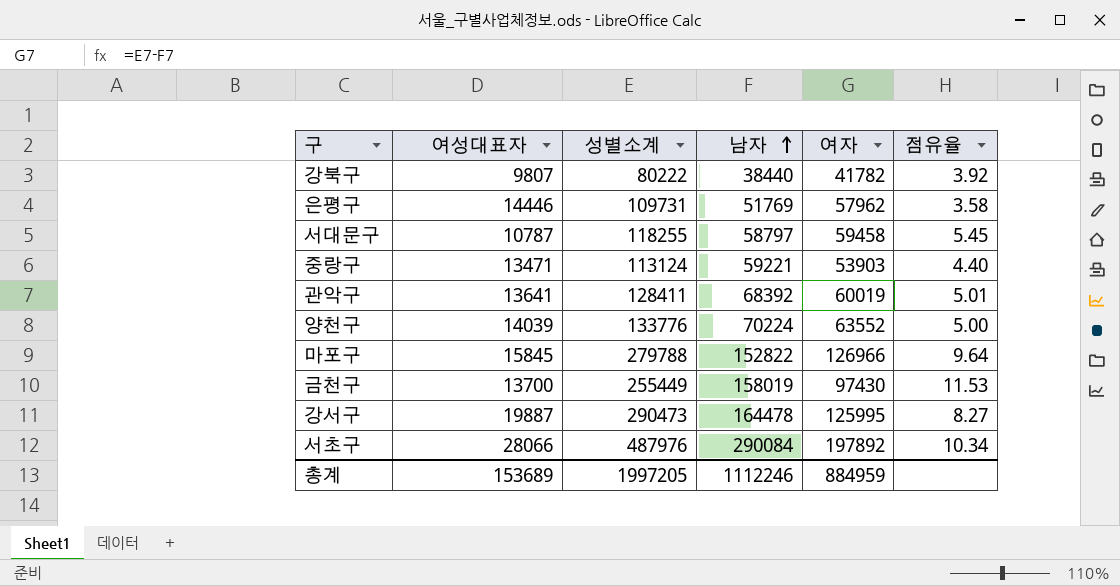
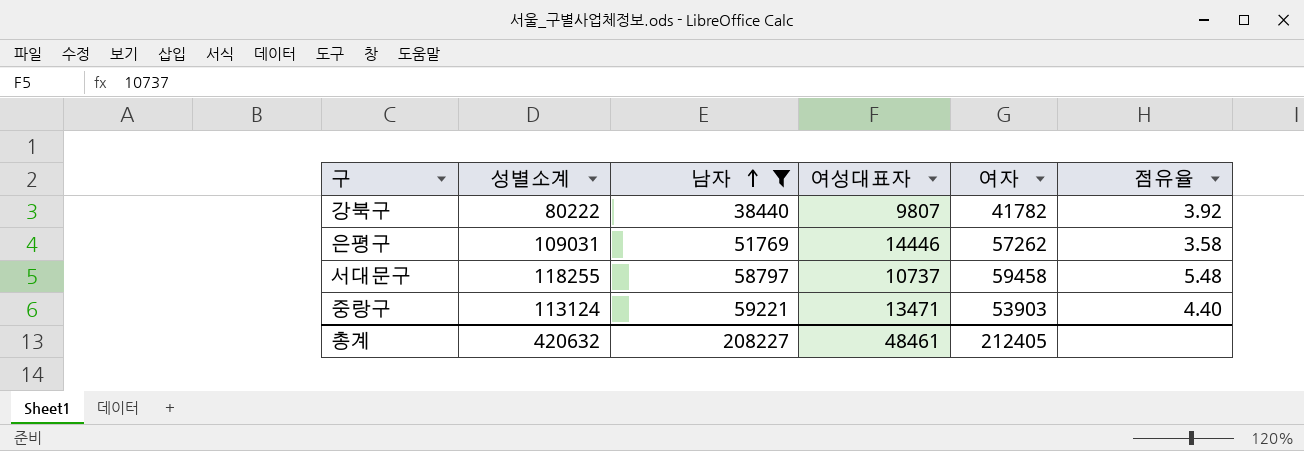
filter: none -> 남자 <= 59221
column 여성대표자 | position: 2 -> 4
은평구 | 성별소계: 109731 -> 109031
은평구 | 여자: 57962 -> 57262
서대문구 | 여성대표자: 10787 -> 10737
서대문구 | 점유율: 5.45 -> 5.48
총계 | 성별소계: 1997205 -> 420632
총계 | 남자: 1112246 -> 208227
총계 | 여성대표자: 153689 -> 48461
총계 | 여자: 884959 -> 212405

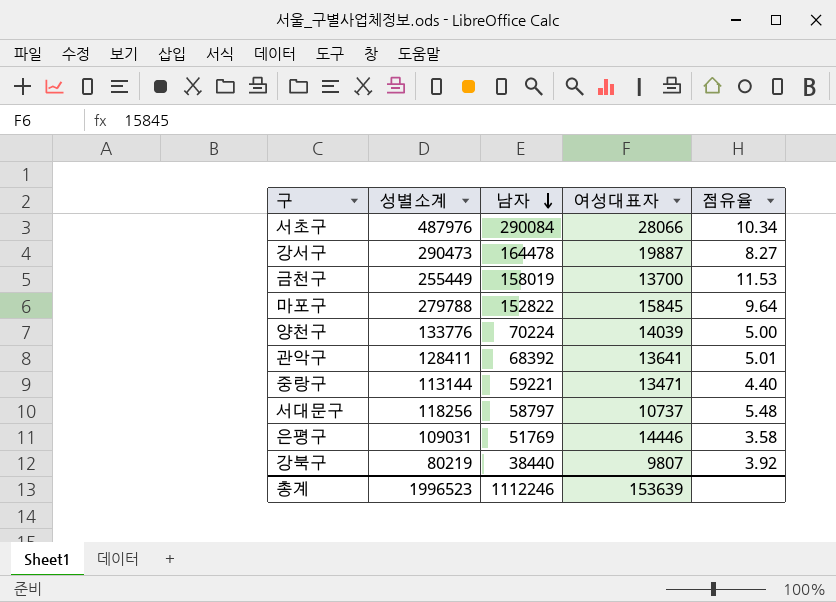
filter: 남자 <= 59221 -> none
row order: 남자 ascending -> 남자 descending
column 여자 | formula: [성별소계] - [남자] -> none
중랑구 | 성별소계: 113124 -> 113144
서대문구 | 성별소계: 118255 -> 118256
강북구 | 성별소계: 80222 -> 80219
총계 | 성별소계: 420632 -> 1996523
총계 | 남자: 208227 -> 1112246
총계 | 여성대표자: 48461 -> 153639

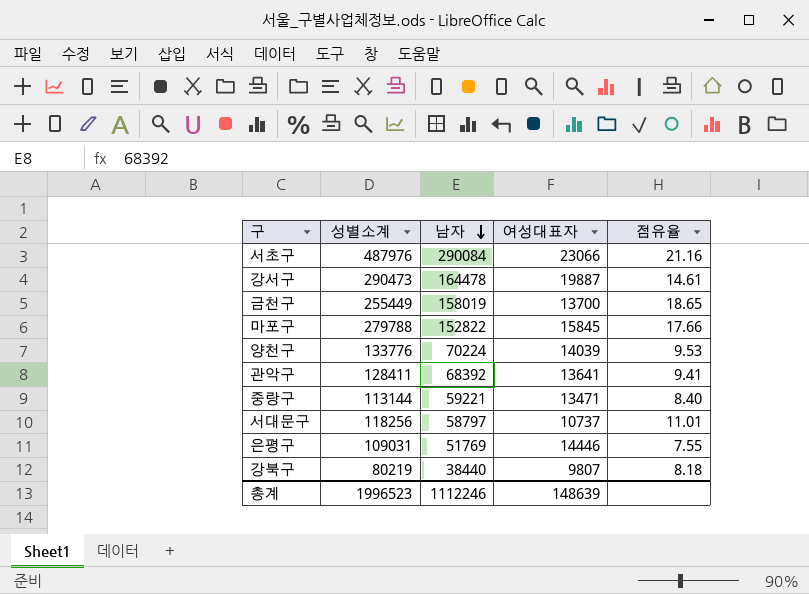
column 점유율 | formula: [남자] / [여성대표자] -> [성별소계] / [여성대표자]
서초구 | 여성대표자: 28066 -> 23066
총계 | 여성대표자: 153639 -> 148639

